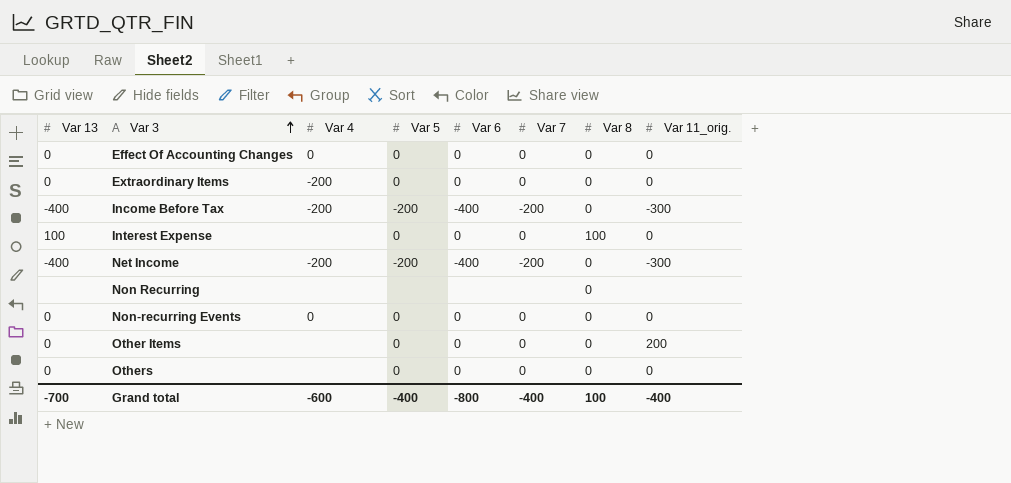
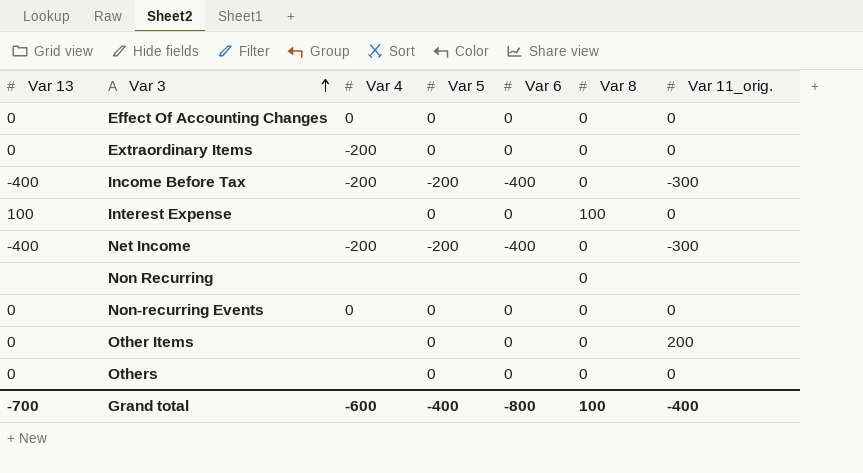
column Var 7 | position: 6 -> none

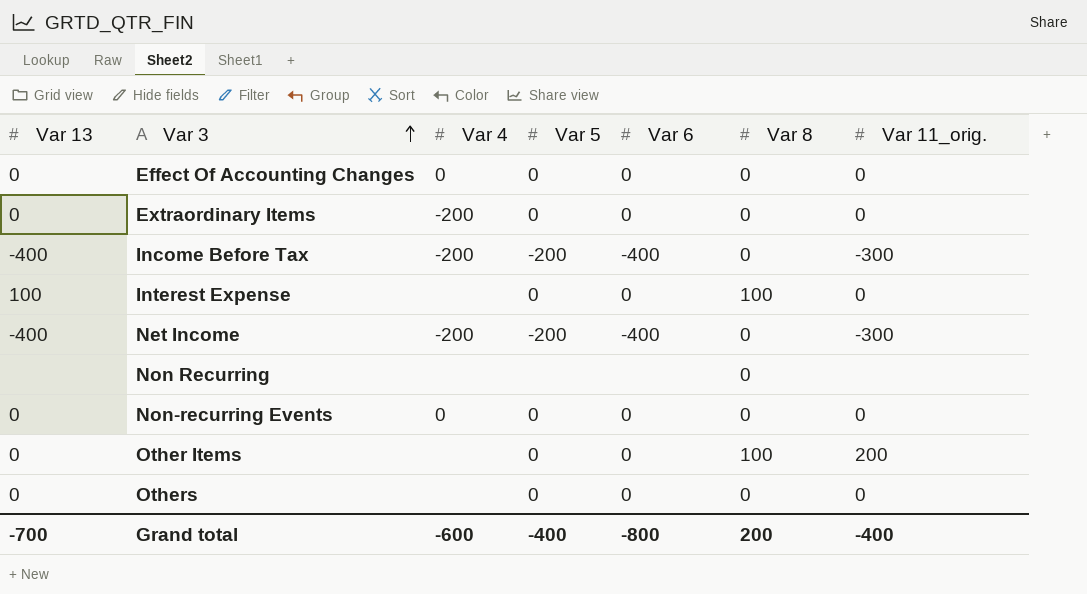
Other Items | Var 8: 0 -> 100
Grand total | Var 8: 100 -> 200

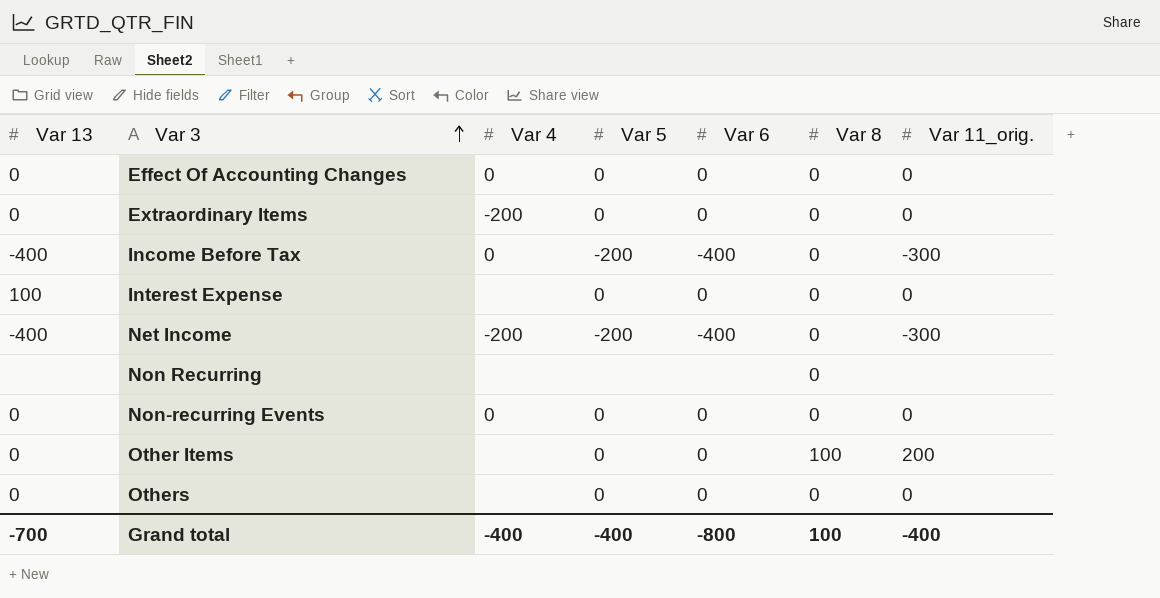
Income Before Tax | Var 4: -200 -> 0
Interest Expense | Var 8: 100 -> 0
Grand total | Var 4: -600 -> -400
Grand total | Var 8: 200 -> 100

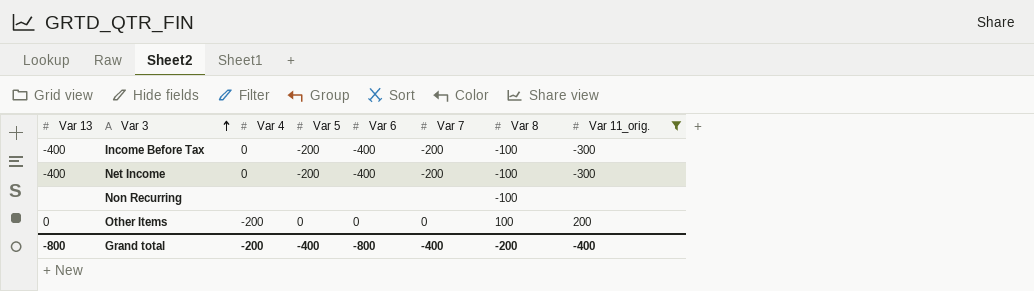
filter: none -> Var 11_orig. != 0
column Var 7 | position: none -> 6
Income Before Tax | Var 8: 0 -> -100
Net Income | Var 4: -200 -> 0
Net Income | Var 8: 0 -> -100
Non Recurring | Var 8: 0 -> -100
Other Items | Var 4: none -> -200
Grand total | Var 13: -700 -> -800
Grand total | Var 4: -400 -> -200
Grand total | Var 8: 100 -> -200

